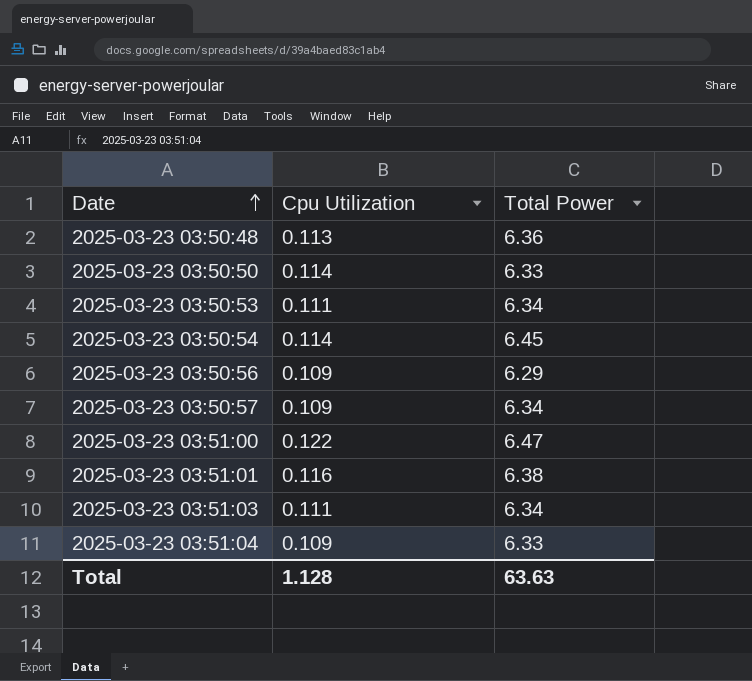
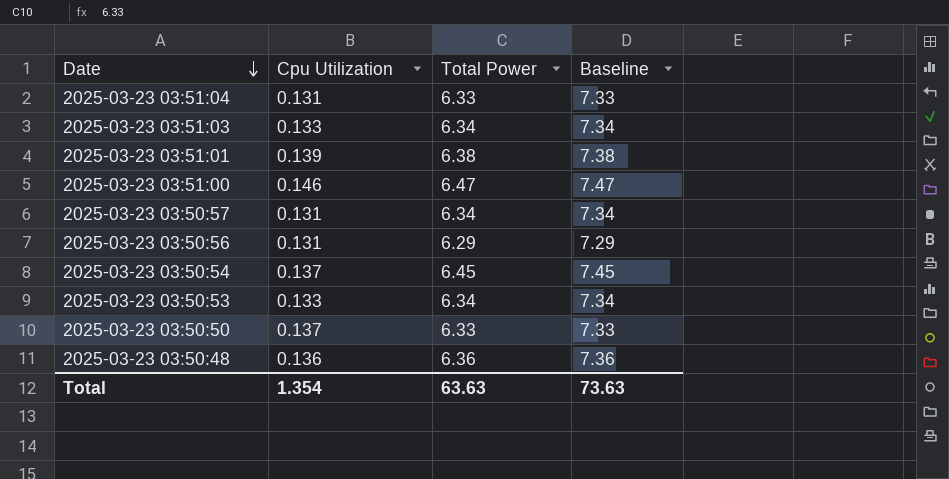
row order: Date ascending -> Date descending
column Baseline | formula: none -> [Total Power] + 1
2025-03-23 03:51:04 | Cpu Utilization: 0.109 -> 0.131
2025-03-23 03:51:03 | Cpu Utilization: 0.111 -> 0.133
2025-03-23 03:51:01 | Cpu Utilization: 0.116 -> 0.139
2025-03-23 03:51:00 | Cpu Utilization: 0.122 -> 0.146
2025-03-23 03:50:57 | Cpu Utilization: 0.109 -> 0.131
2025-03-23 03:50:56 | Cpu Utilization: 0.109 -> 0.131
2025-03-23 03:50:54 | Cpu Utilization: 0.114 -> 0.137
2025-03-23 03:50:53 | Cpu Utilization: 0.111 -> 0.133
2025-03-23 03:50:50 | Cpu Utilization: 0.114 -> 0.137
2025-03-23 03:50:48 | Cpu Utilization: 0.113 -> 0.136
Total | Cpu Utilization: 1.128 -> 1.354

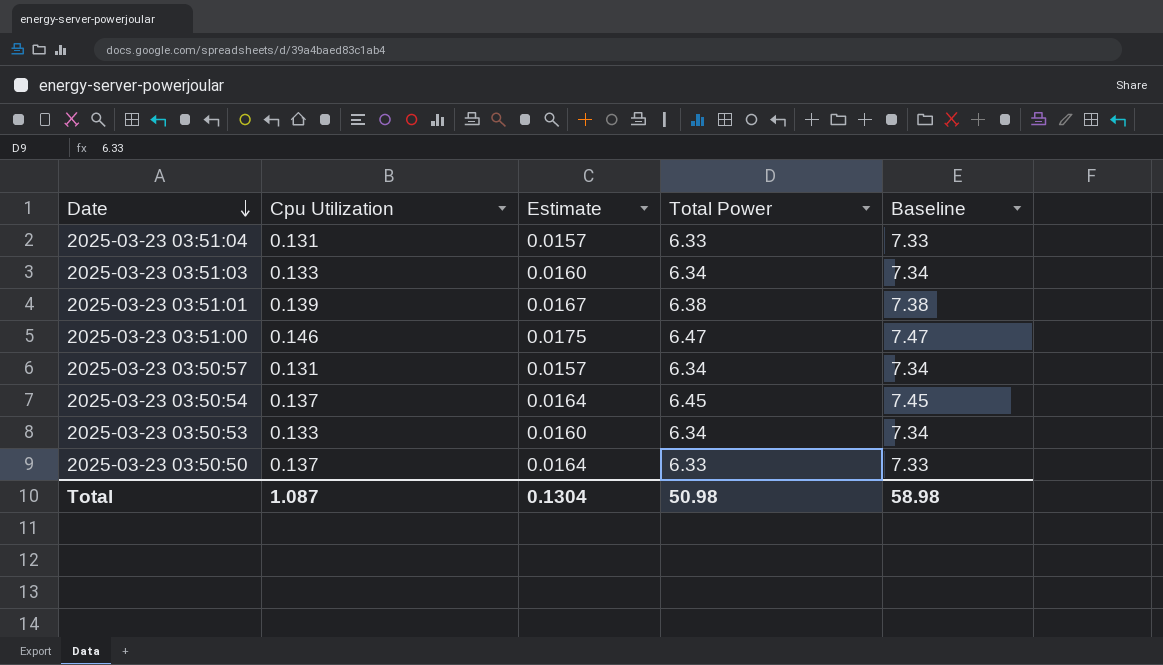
column Estimate | formula: none -> [Cpu Utilization] * 0.12
row 2025-03-23 03:50:56: 0.131 | 6.29 | 7.29 -> none
row 2025-03-23 03:50:48: 0.136 | 6.36 | 7.36 -> none
Total | Cpu Utilization: 1.354 -> 1.087
Total | Total Power: 63.63 -> 50.98
Total | Baseline: 73.63 -> 58.98

